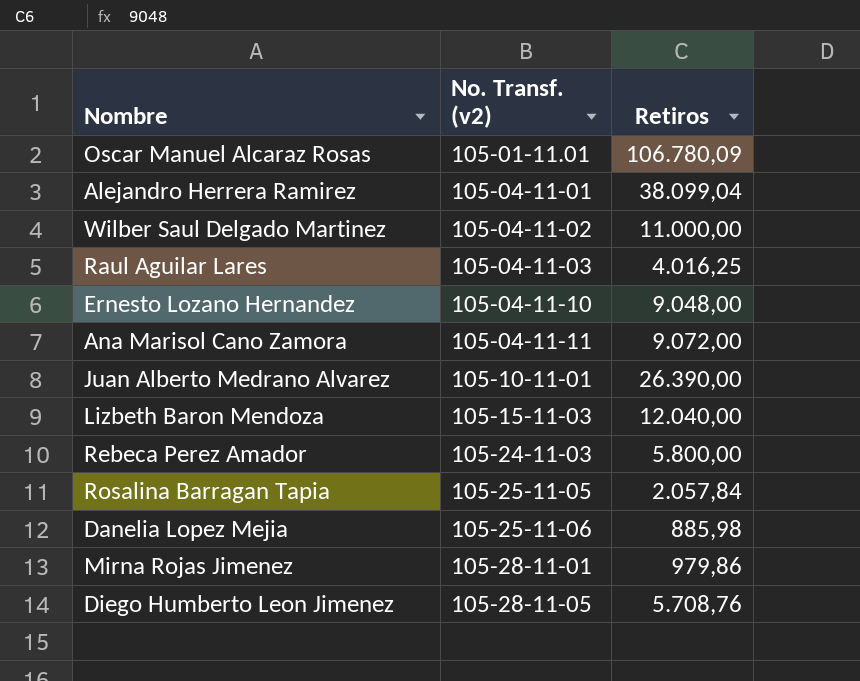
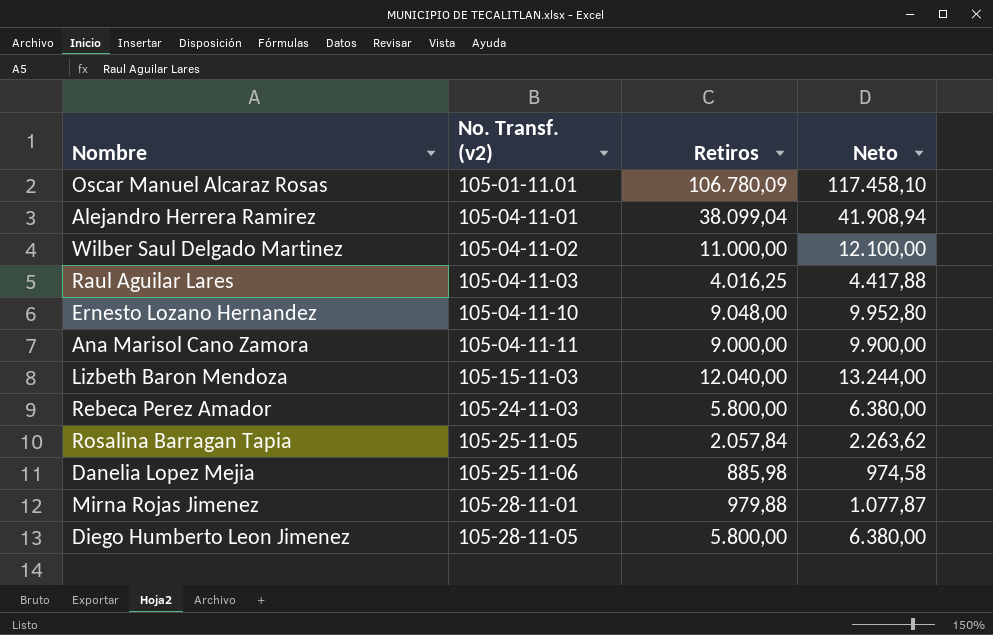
column Neto | formula: none -> [Retiros] * 1,1
row Juan Alberto Medrano Alvarez: 105-10-11-01 | 26.390,00 -> none
Ana Marisol Cano Zamora | Retiros: 9.072,00 -> 9.000,00
Mirna Rojas Jimenez | Retiros: 979,86 -> 979,88
Diego Humberto Leon Jimenez | Retiros: 5.708,76 -> 5.800,00

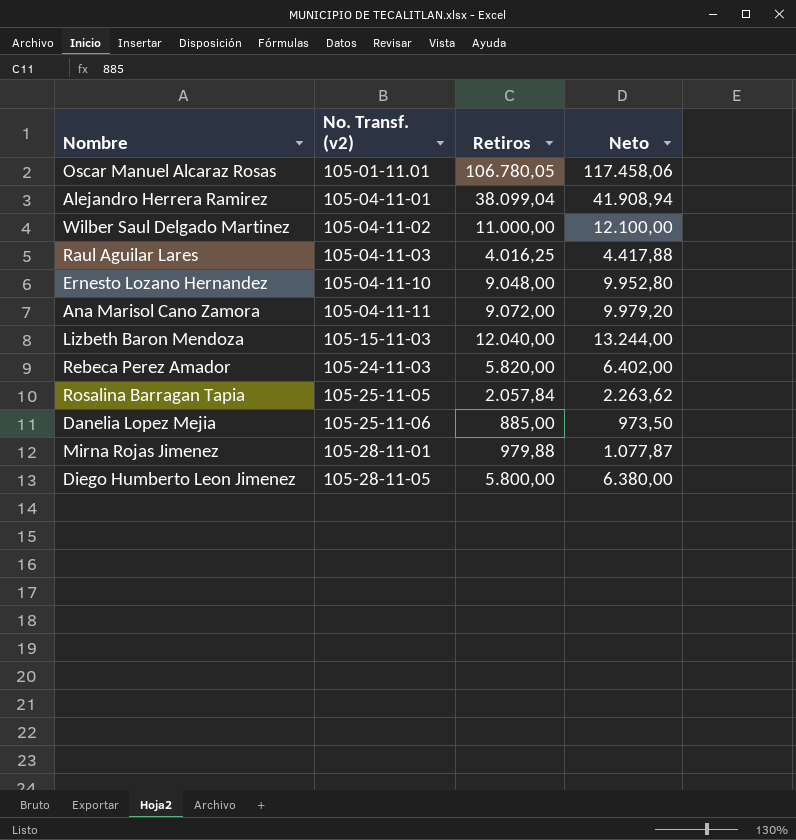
Oscar Manuel Alcaraz Rosas | Retiros: 106.780,09 -> 106.780,05
Oscar Manuel Alcaraz Rosas | Neto: 117.458,10 -> 117.458,06
Ana Marisol Cano Zamora | Retiros: 9.000,00 -> 9.072,00
Ana Marisol Cano Zamora | Neto: 9.900,00 -> 9.979,20
Rebeca Perez Amador | Retiros: 5.800,00 -> 5.820,00
Rebeca Perez Amador | Neto: 6.380,00 -> 6.402,00
Danelia Lopez Mejia | Retiros: 885,98 -> 885,00
Danelia Lopez Mejia | Neto: 974,58 -> 973,50

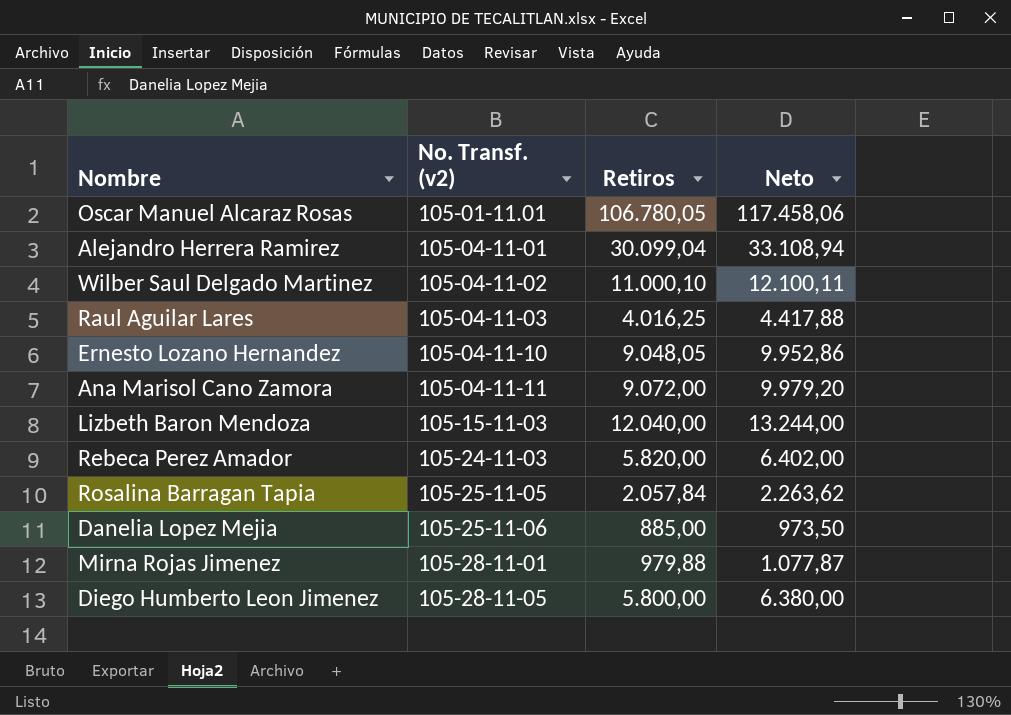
Alejandro Herrera Ramirez | Retiros: 38.099,04 -> 30.099,04
Alejandro Herrera Ramirez | Neto: 41.908,94 -> 33.108,94
Wilber Saul Delgado Martinez | Retiros: 11.000,00 -> 11.000,10
Wilber Saul Delgado Martinez | Neto: 12.100,00 -> 12.100,11
Ernesto Lozano Hernandez | Retiros: 9.048,00 -> 9.048,05
Ernesto Lozano Hernandez | Neto: 9.952,80 -> 9.952,86

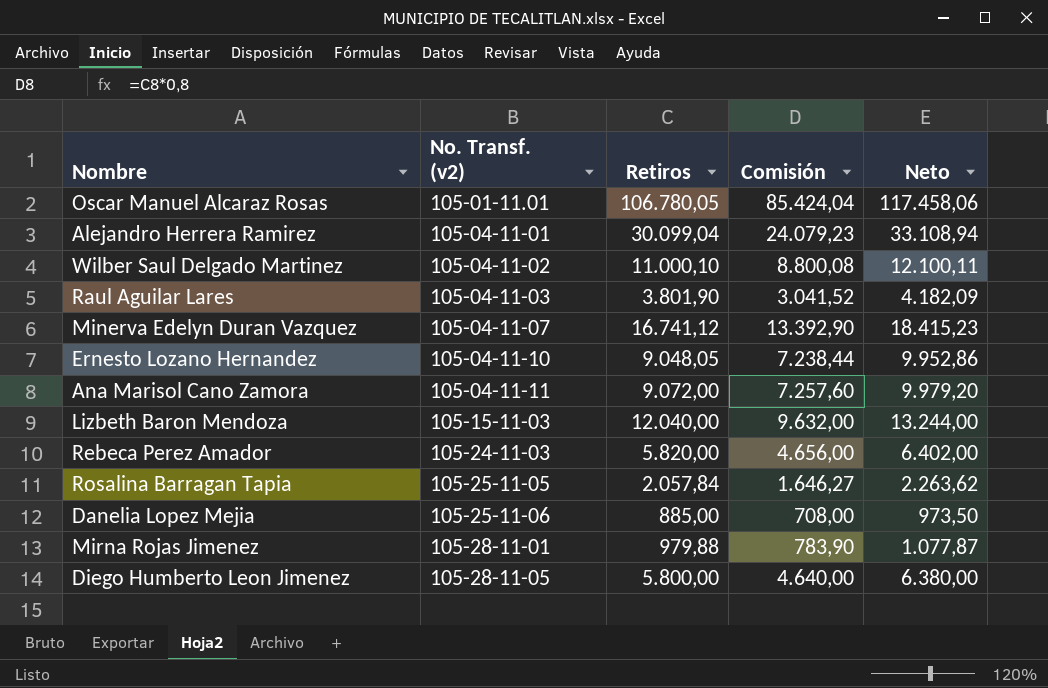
column Comisión | formula: none -> [Retiros] * 0,8
Raul Aguilar Lares | Retiros: 4.016,25 -> 3.801,90
Raul Aguilar Lares | Neto: 4.417,88 -> 4.182,09
row Minerva Edelyn Duran Vazquez: none -> 105-04-11-07 | 16.741,12 | 13.392,90 | 18.415,23

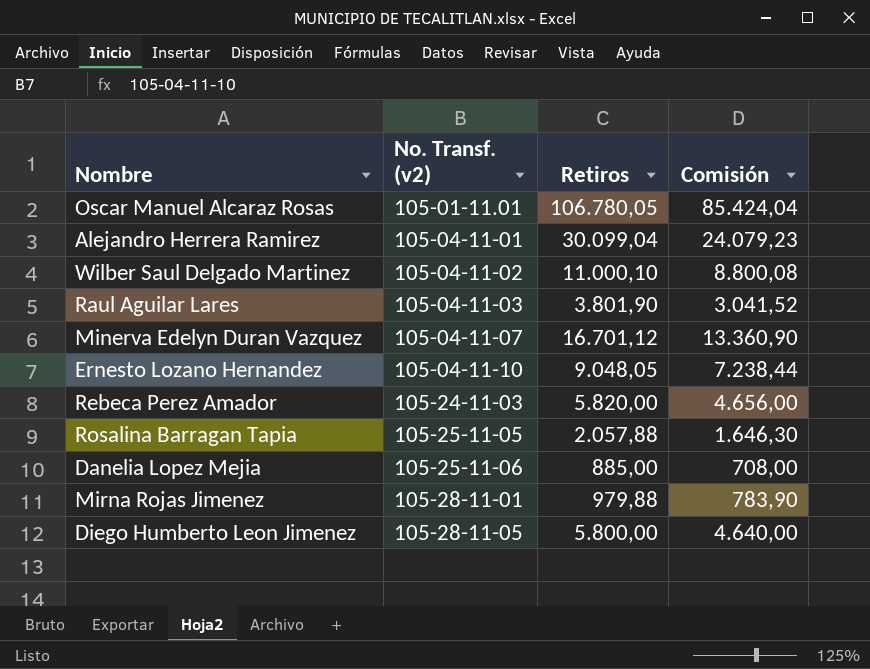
column Neto | formula: [Retiros] * 1,1 -> none
row Ana Marisol Cano Zamora: 105-04-11-11 | 9.072,00 | 7.257,60 | 9.979,20 -> none
row Lizbeth Baron Mendoza: 105-15-11-03 | 12.040,00 | 9.632,00 | 13.244,00 -> none
Minerva Edelyn Duran Vazquez | Retiros: 16.741,12 -> 16.701,12
Minerva Edelyn Duran Vazquez | Comisión: 13.392,90 -> 13.360,90
Rosalina Barragan Tapia | Retiros: 2.057,84 -> 2.057,88
Rosalina Barragan Tapia | Comisión: 1.646,27 -> 1.646,30

